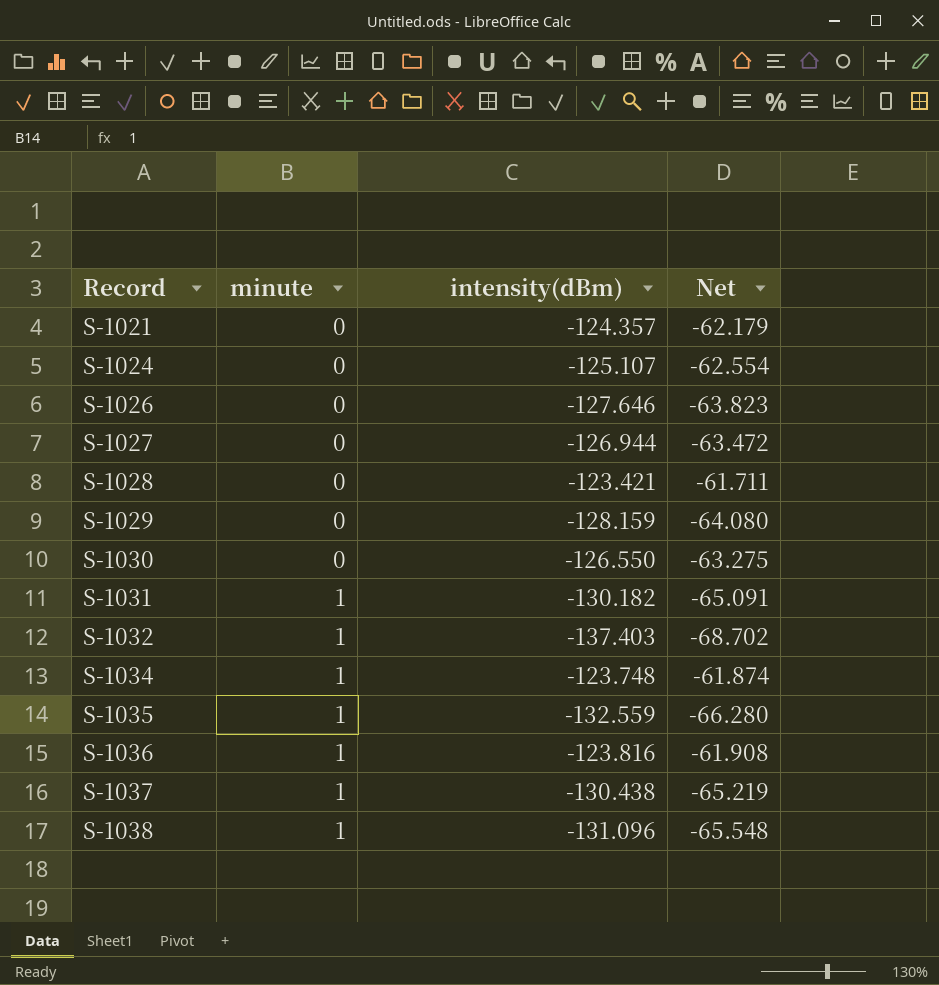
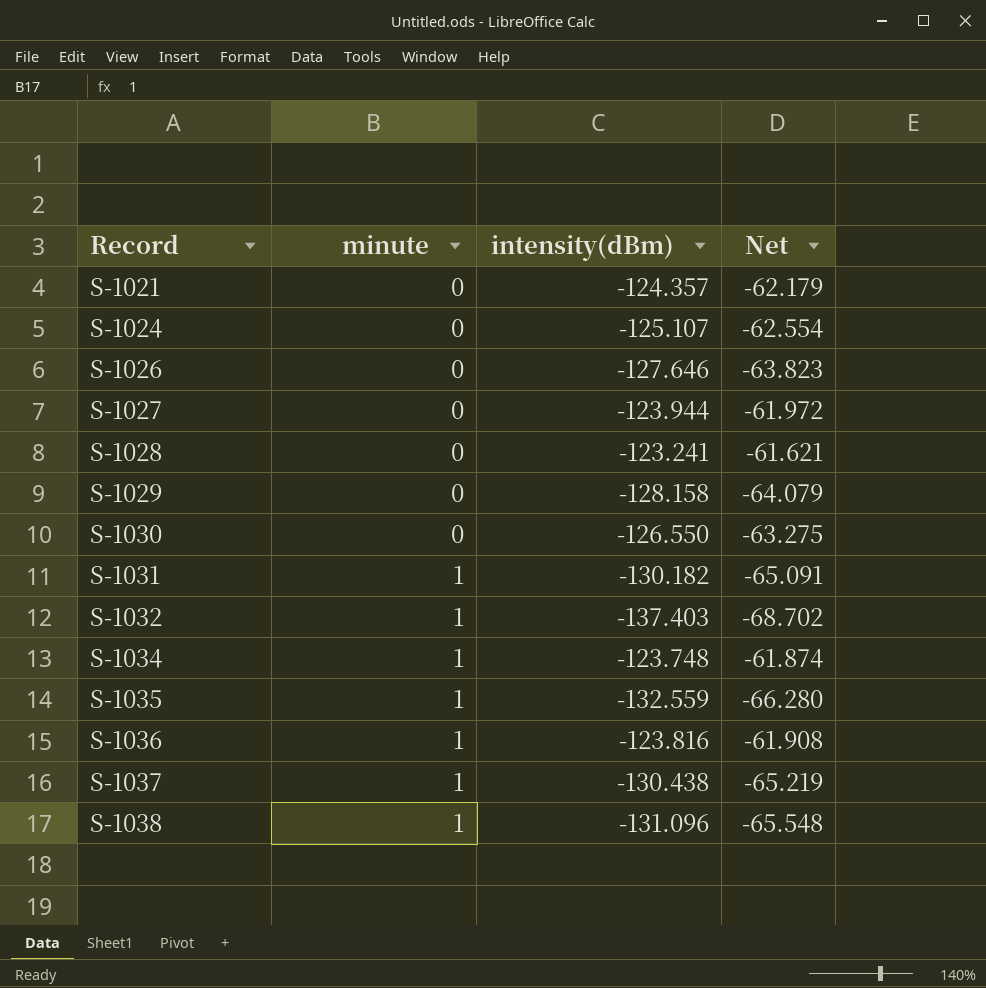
S-1027 | intensity(dBm): -126.944 -> -123.944
S-1027 | Net: -63.472 -> -61.972
S-1028 | intensity(dBm): -123.421 -> -123.241
S-1028 | Net: -61.711 -> -61.621
S-1029 | intensity(dBm): -128.159 -> -128.158
S-1029 | Net: -64.080 -> -64.079

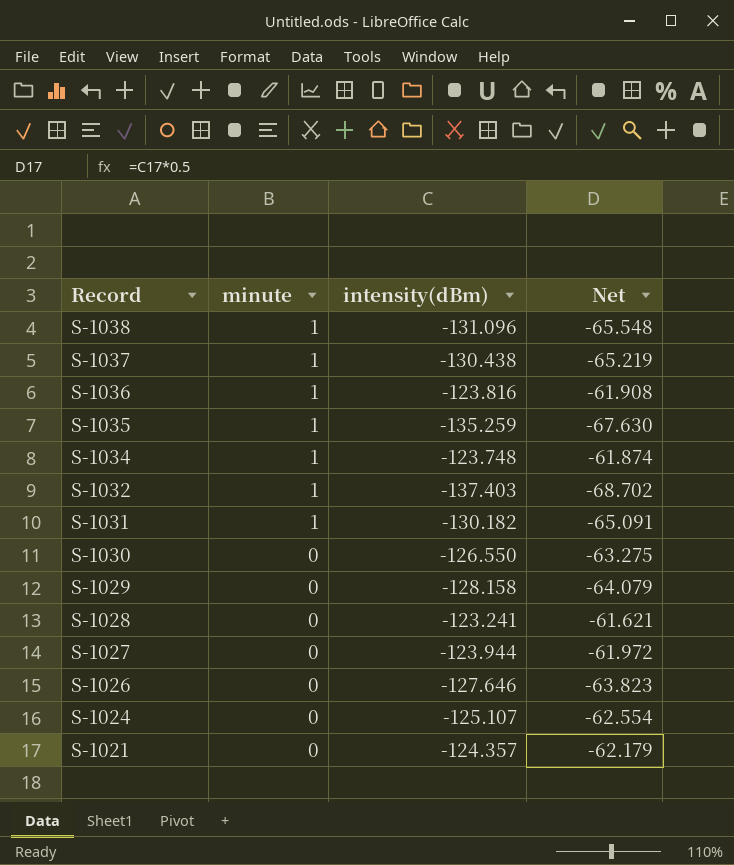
row order: Record ascending -> Record descending
S-1035 | intensity(dBm): -132.559 -> -135.259
S-1035 | Net: -66.280 -> -67.630

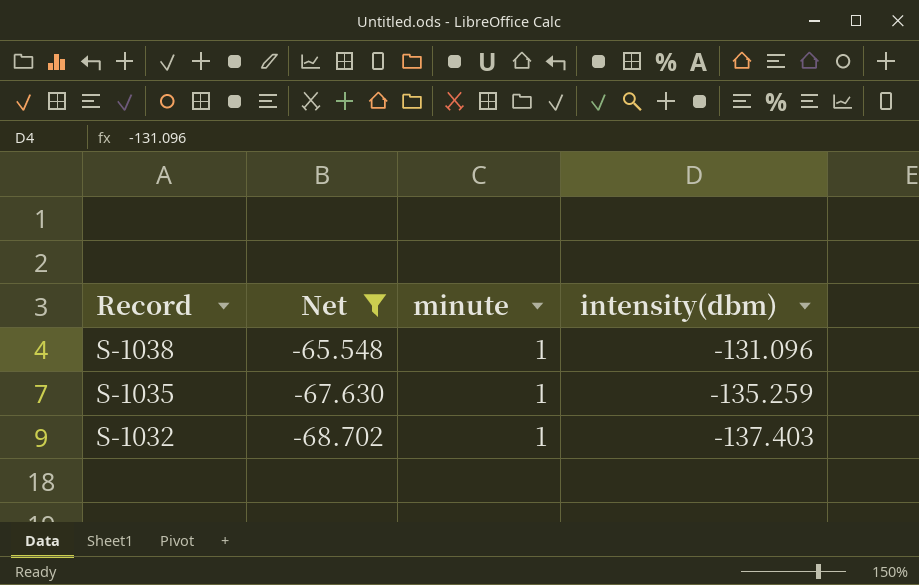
filter: none -> Net <= -65.548
column Net | position: 4 -> 2
column name: intensity(dBm) -> intensity(dbm)

